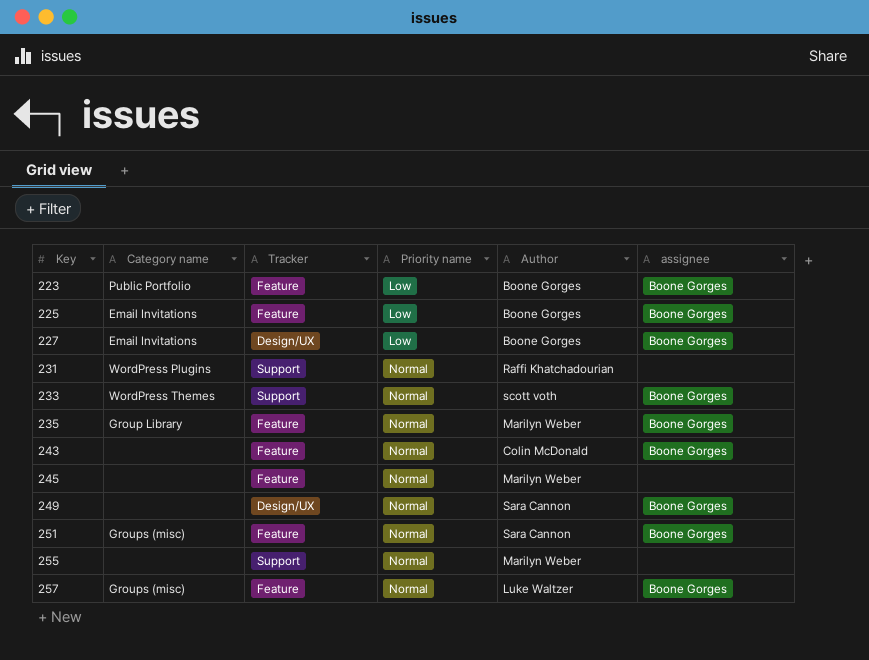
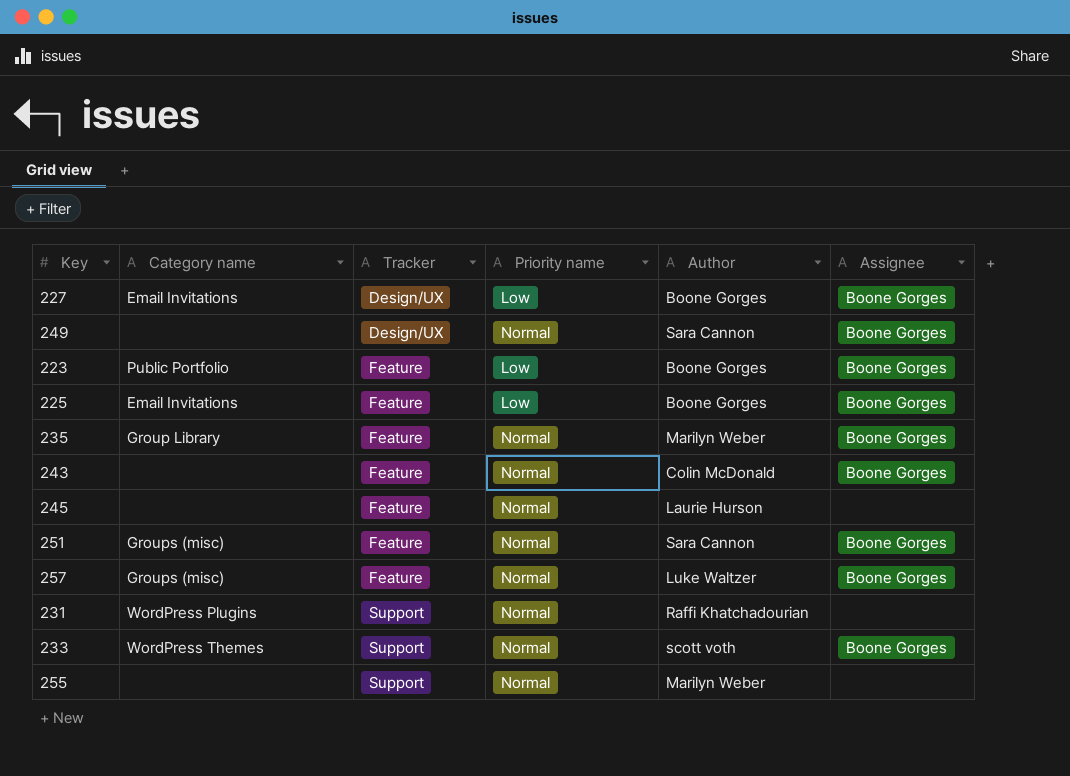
row order: Key ascending -> Tracker ascending
column name: assignee -> Assignee
245 | Author: Marilyn Weber -> Laurie Hurson

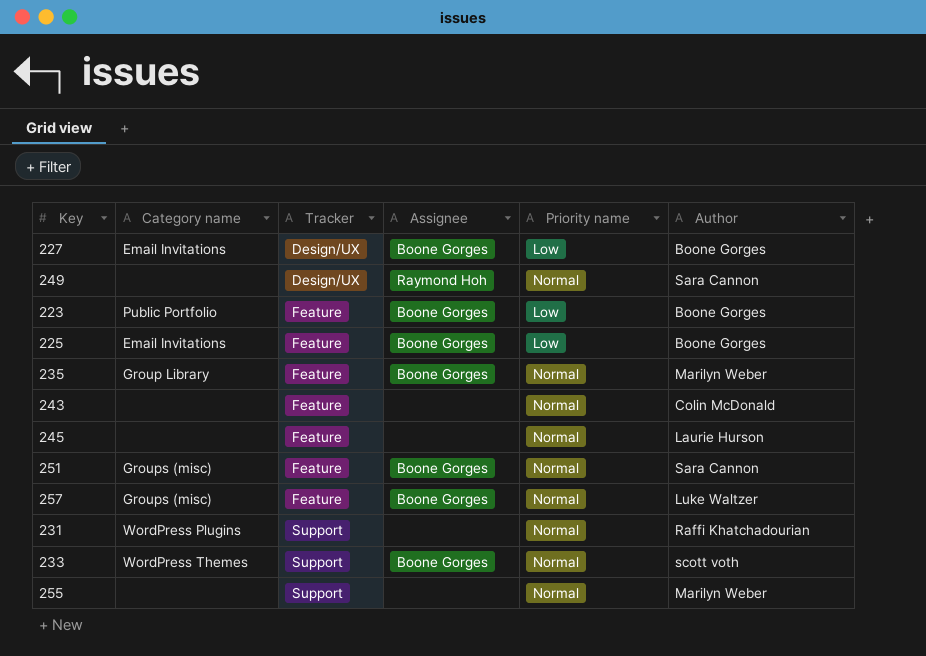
column Assignee | position: 6 -> 4
249 | Assignee: Boone Gorges -> Raymond Hoh
243 | Assignee: Boone Gorges -> none

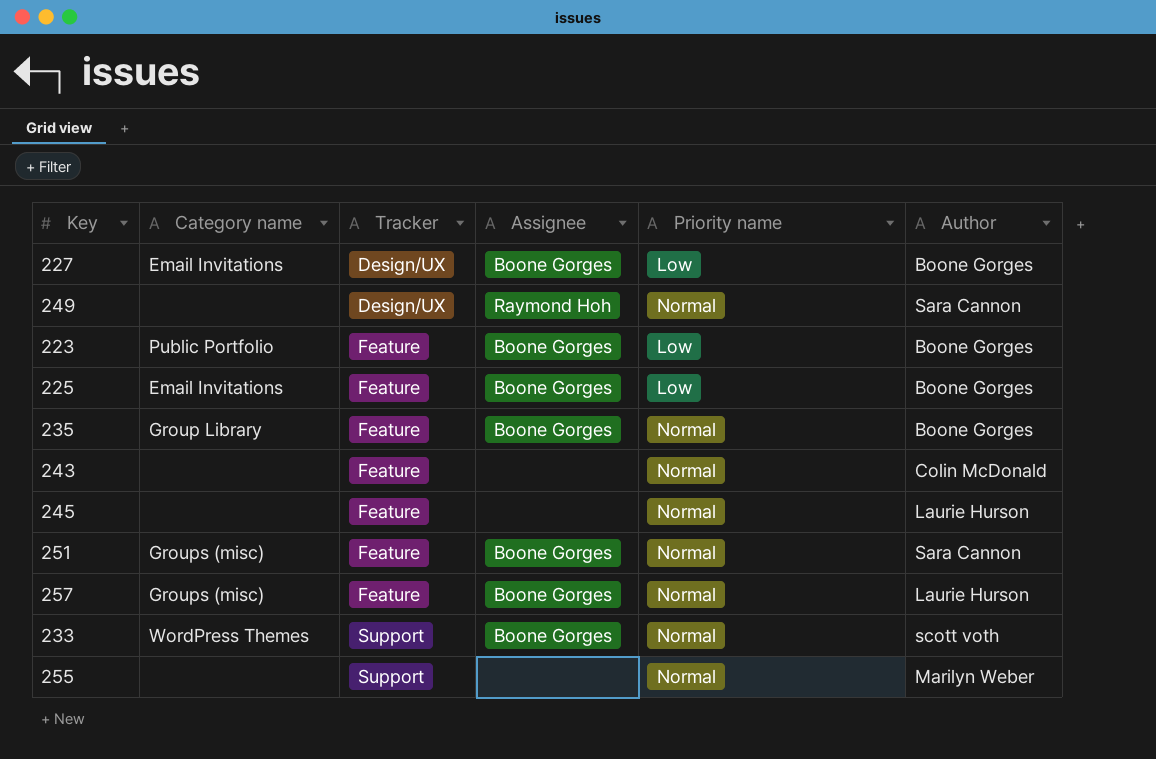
row 231: WordPress Plugins | Support | none | Normal | Raffi Khatchadourian -> none
235 | Author: Marilyn Weber -> Boone Gorges
257 | Author: Luke Waltzer -> Laurie Hurson

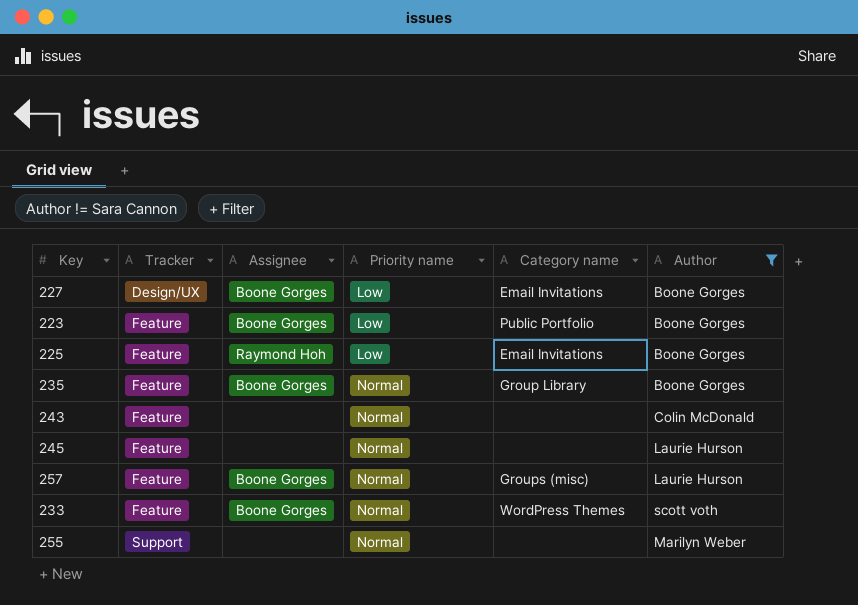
filter: none -> Author != Sara Cannon
column Category name | position: 2 -> 5
225 | Assignee: Boone Gorges -> Raymond Hoh
233 | Tracker: Support -> Feature

